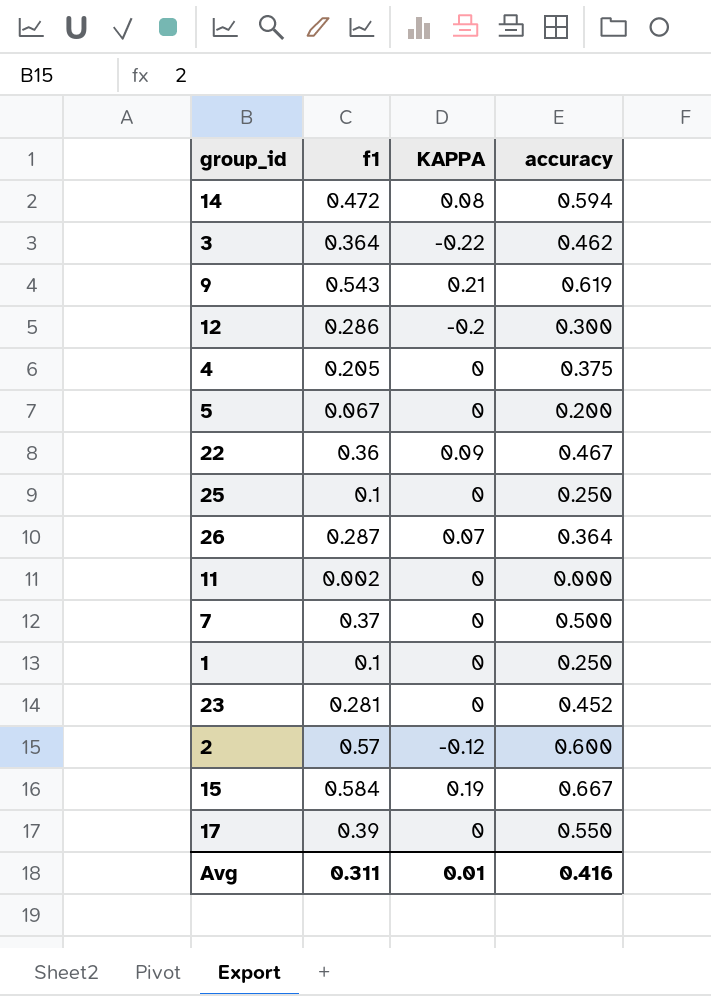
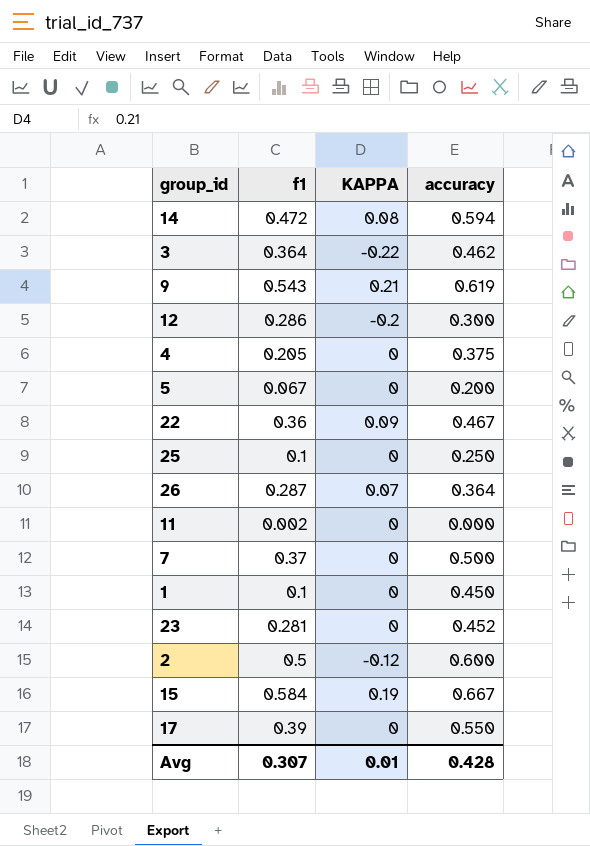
1 | accuracy: 0.250 -> 0.450
2 | f1: 0.57 -> 0.5
Avg | f1: 0.311 -> 0.307
Avg | accuracy: 0.416 -> 0.428

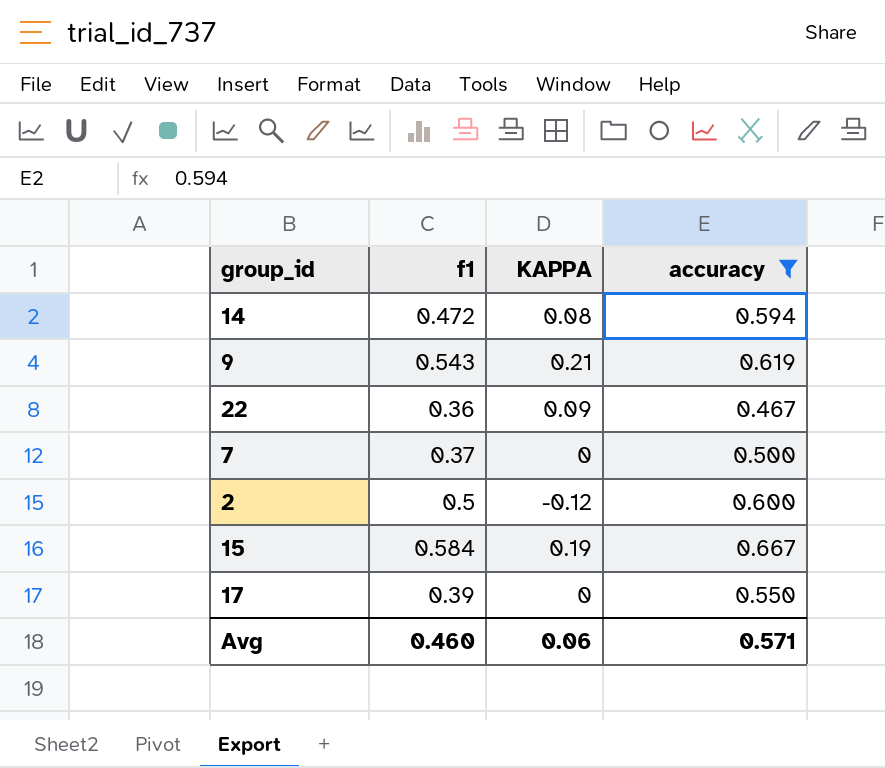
filter: none -> accuracy >= 0.467
Avg | f1: 0.307 -> 0.460
Avg | KAPPA: 0.01 -> 0.06
Avg | accuracy: 0.428 -> 0.571

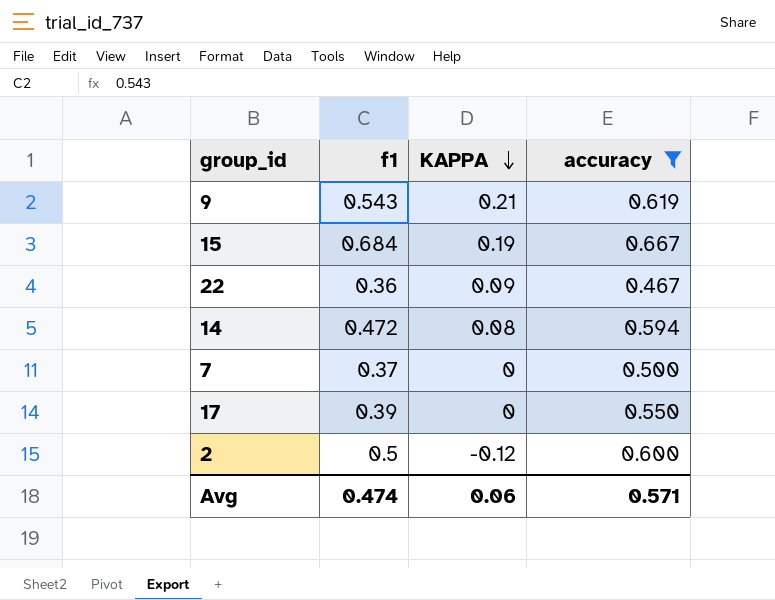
row order: none -> KAPPA descending
15 | f1: 0.584 -> 0.684
Avg | f1: 0.460 -> 0.474

